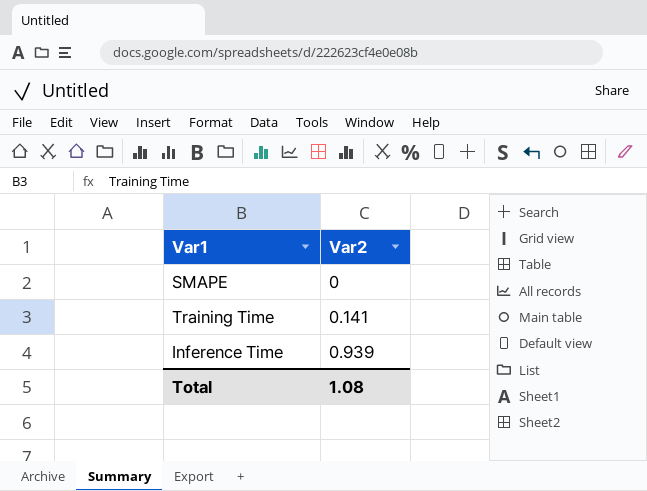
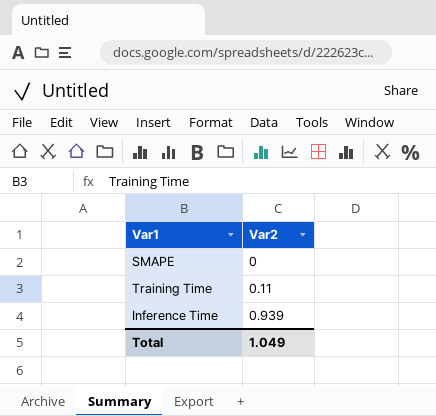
Training Time | Var2: 0.141 -> 0.11
Total | Var2: 1.08 -> 1.049

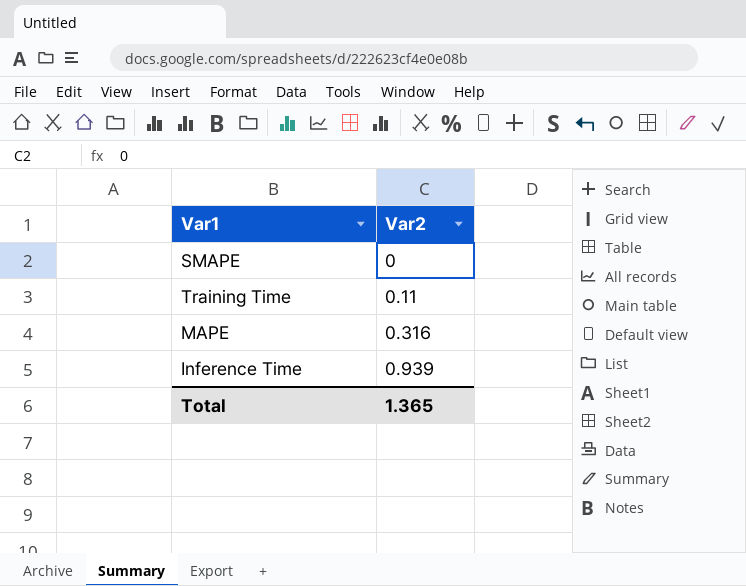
row MAPE: none -> 0.316
Total | Var2: 1.049 -> 1.365

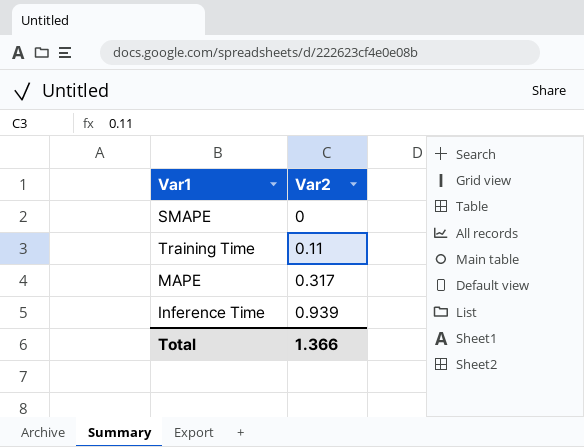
MAPE | Var2: 0.316 -> 0.317
Total | Var2: 1.365 -> 1.366

